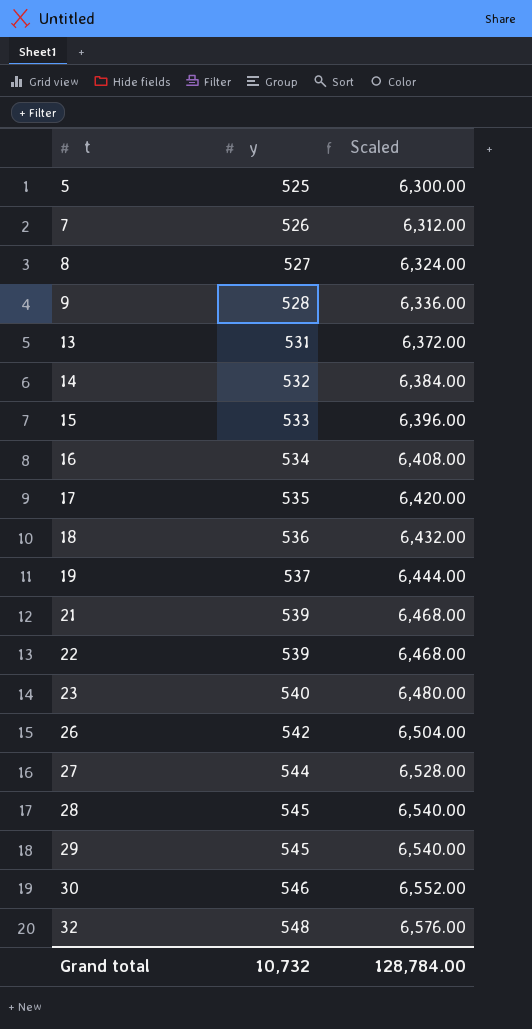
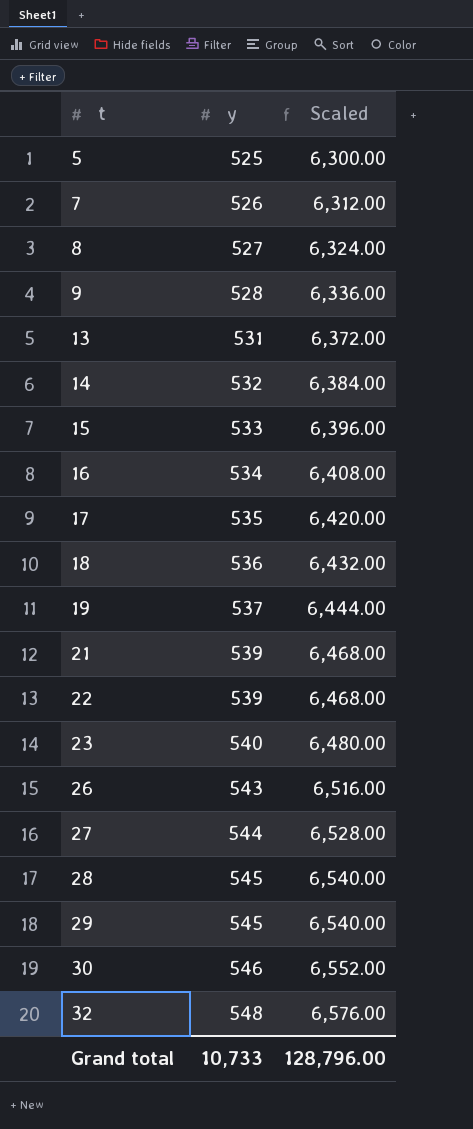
26 | y: 542 -> 543
26 | Scaled: 6,504.00 -> 6,516.00
Grand total | y: 10,732 -> 10,733
Grand total | Scaled: 128,784.00 -> 128,796.00

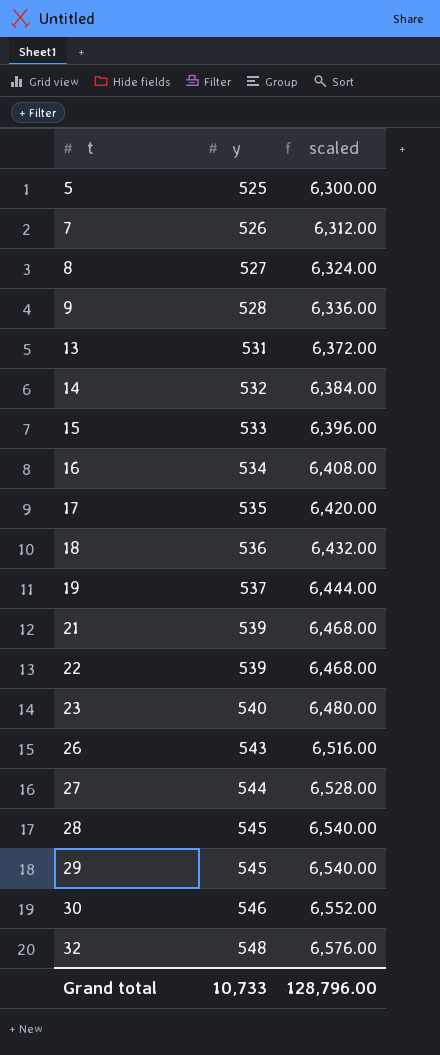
column name: Scaled -> scaled

